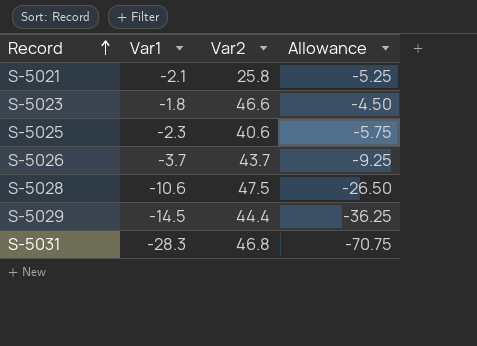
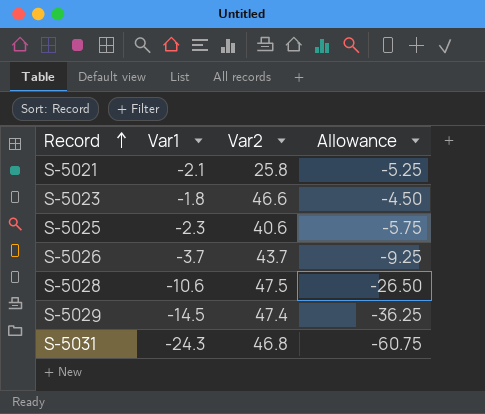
S-5029 | Var2: 44.4 -> 47.4
S-5031 | Var1: -28.3 -> -24.3
S-5031 | Allowance: -70.75 -> -60.75

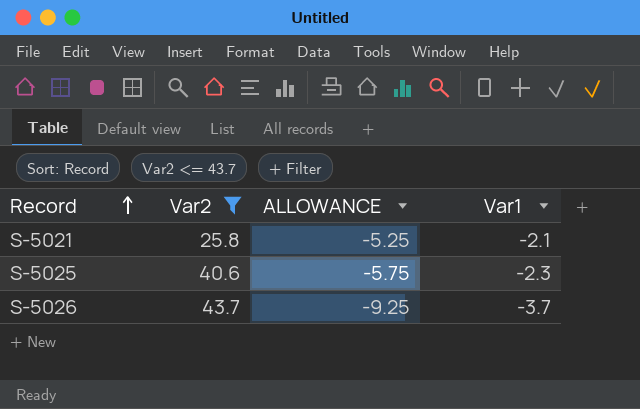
filter: none -> Var2 <= 43.7
column name: Allowance -> ALLOWANCE
column Var1 | position: 2 -> 4

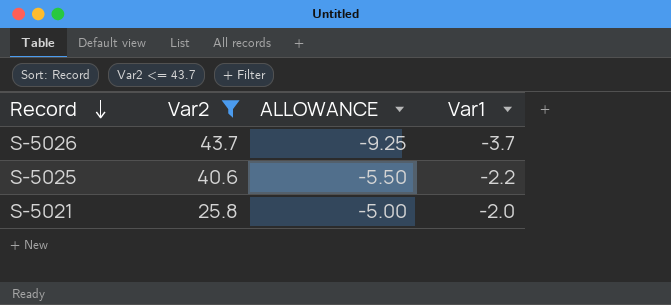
row order: Record ascending -> Record descending
S-5025 | ALLOWANCE: -5.75 -> -5.50
S-5025 | Var1: -2.3 -> -2.2
S-5021 | ALLOWANCE: -5.25 -> -5.00
S-5021 | Var1: -2.1 -> -2.0

